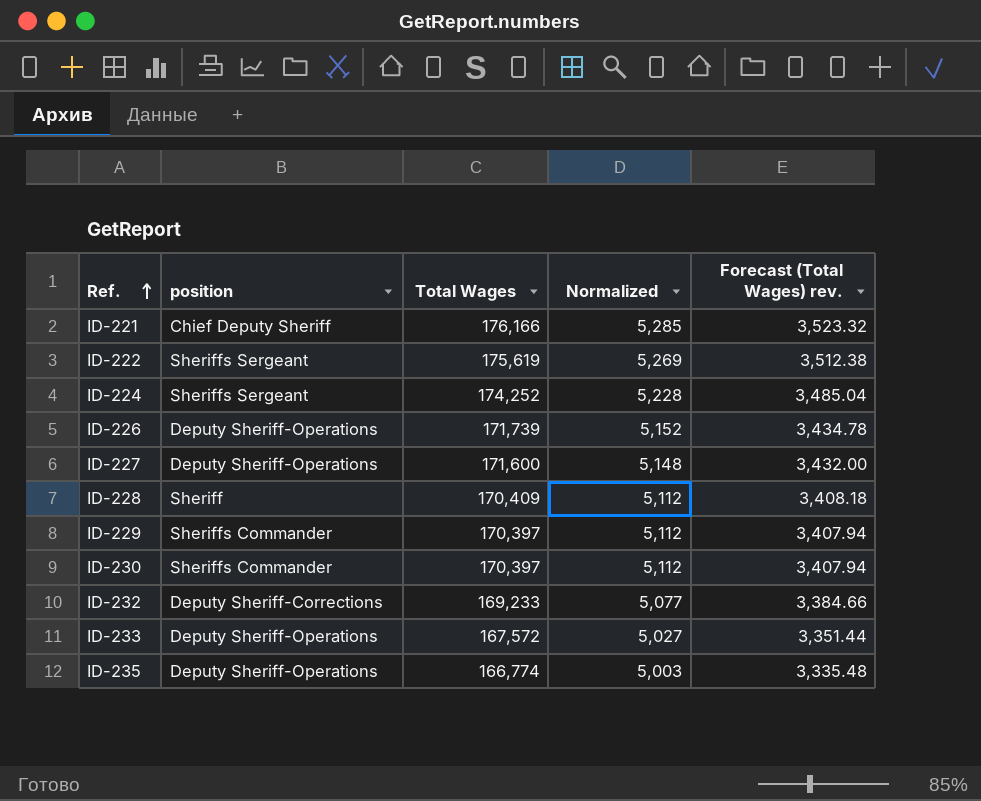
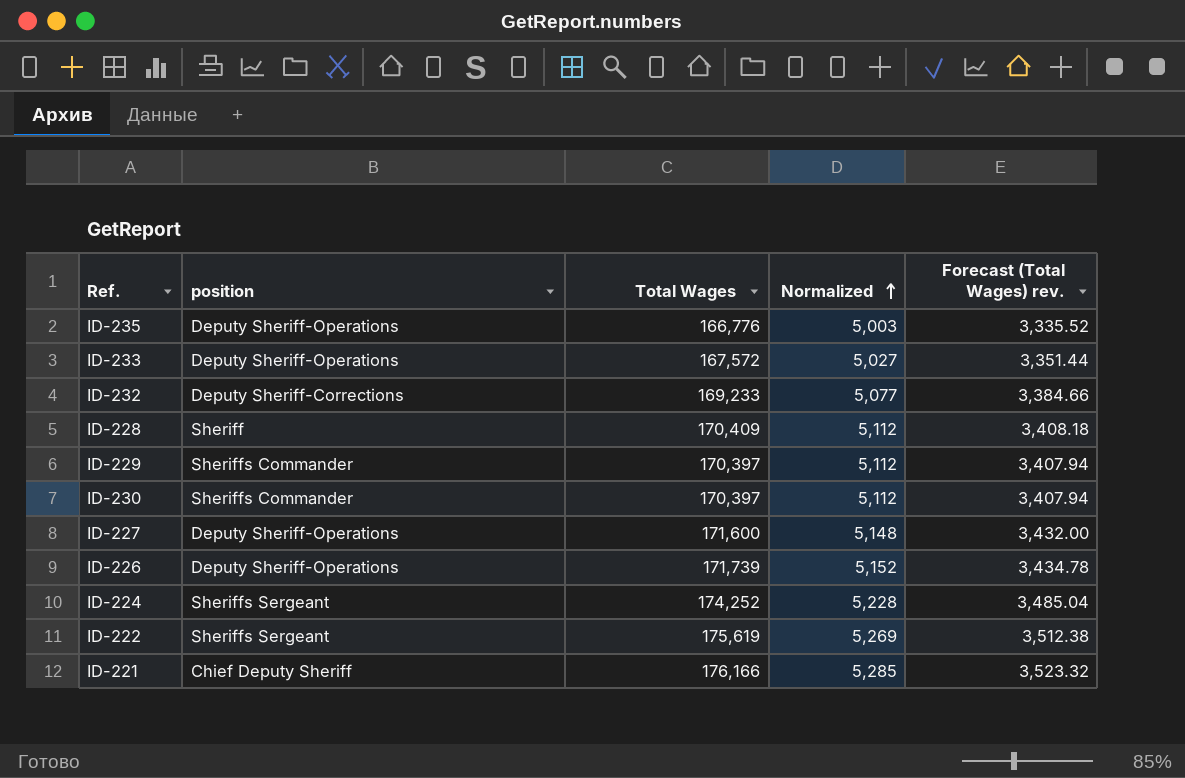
row order: Ref. ascending -> Normalized ascending
ID-235 | Total Wages: 166,774 -> 166,776
ID-235 | Forecast (Total Wages) rev.: 3,335.48 -> 3,335.52

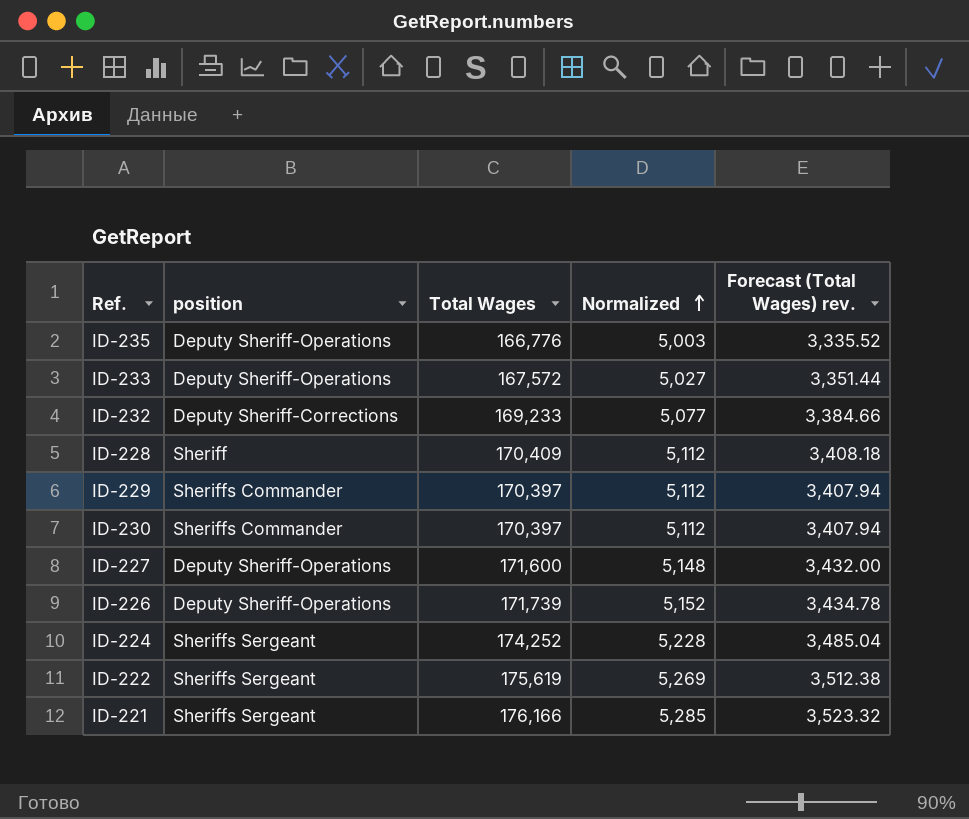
ID-221 | position: Chief Deputy Sheriff -> Sheriffs Sergeant

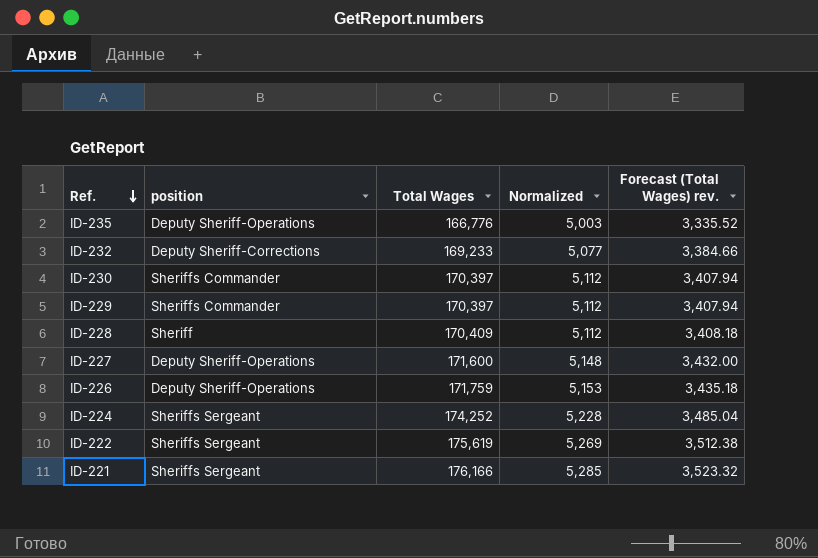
row order: Normalized ascending -> Ref. descending
row ID-233: Deputy Sheriff-Operations | 167,572 | 5,027 | 3,351.44 -> none
ID-226 | Total Wages: 171,739 -> 171,759
ID-226 | Normalized: 5,152 -> 5,153
ID-226 | Forecast (Total Wages) rev.: 3,434.78 -> 3,435.18

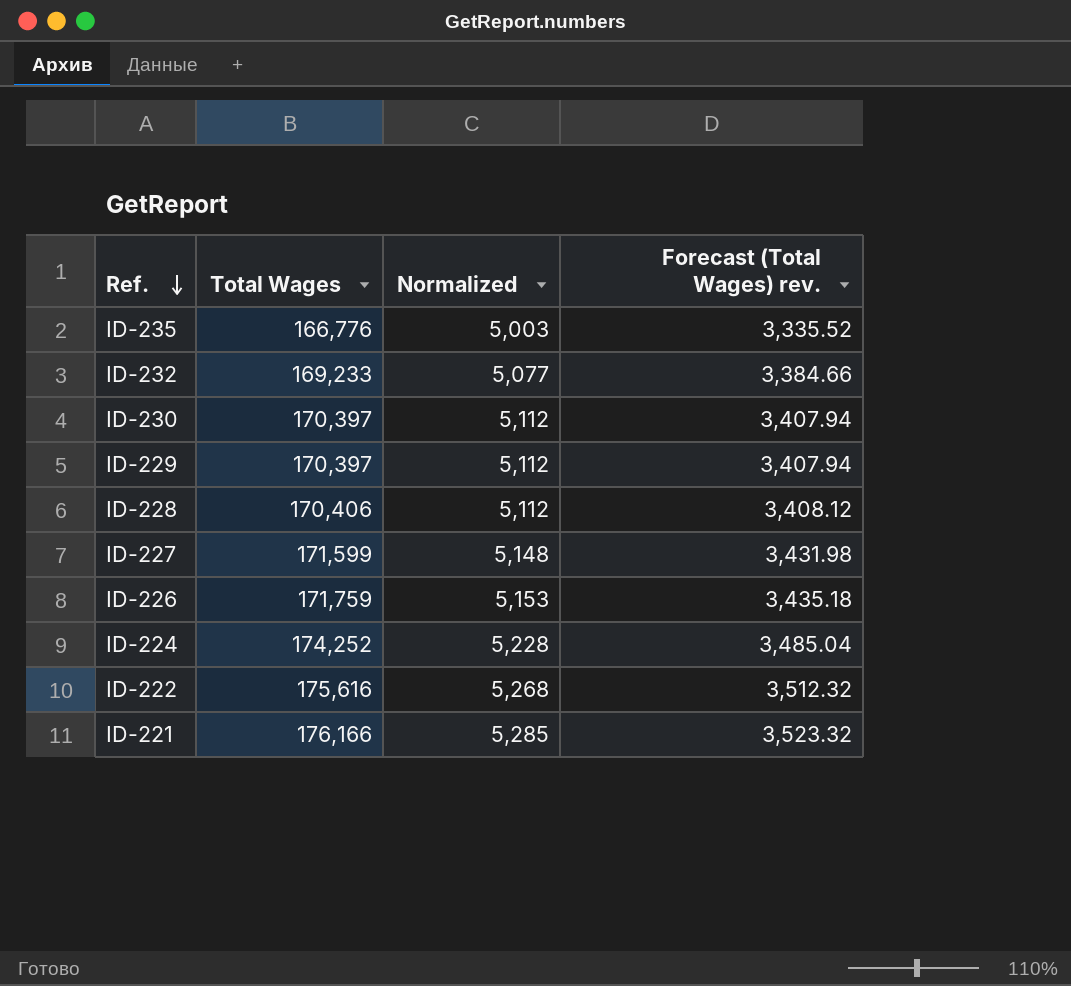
column position | position: 2 -> none
ID-228 | Total Wages: 170,409 -> 170,406
ID-228 | Forecast (Total Wages) rev.: 3,408.18 -> 3,408.12
ID-227 | Total Wages: 171,600 -> 171,599
ID-227 | Forecast (Total Wages) rev.: 3,432.00 -> 3,431.98
ID-222 | Total Wages: 175,619 -> 175,616
ID-222 | Normalized: 5,269 -> 5,268
ID-222 | Forecast (Total Wages) rev.: 3,512.38 -> 3,512.32

